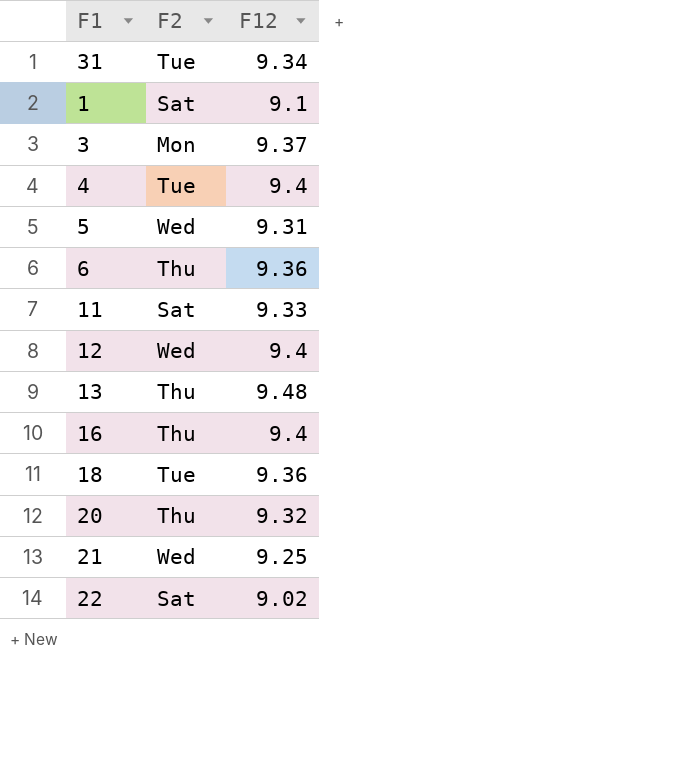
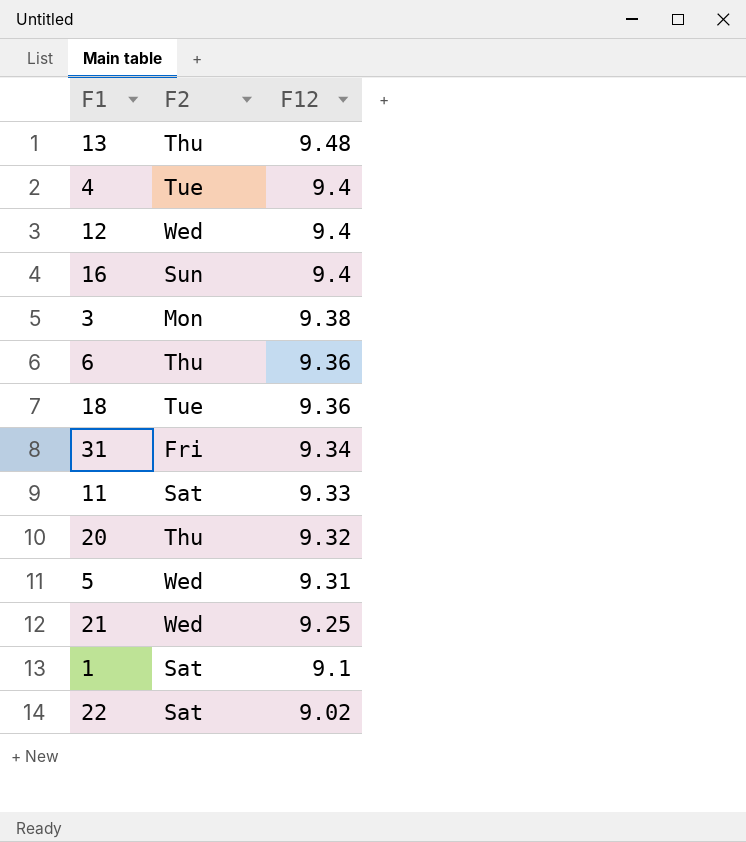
row order: none -> F12 descending
16 | F2: Thu -> Sun
3 | F12: 9.37 -> 9.38
31 | F2: Tue -> Fri

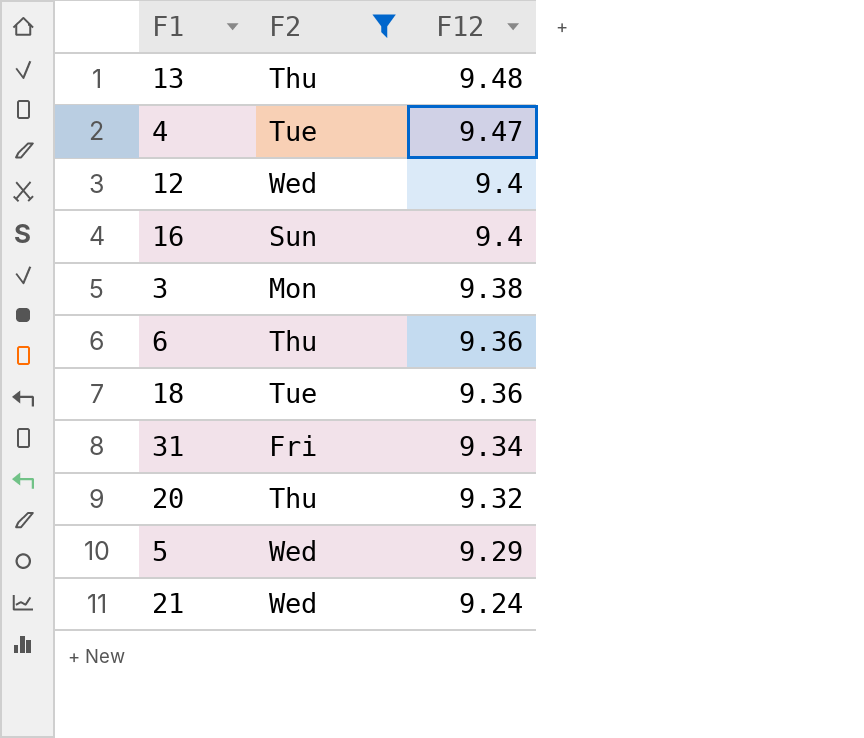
filter: none -> F2 != Sat
4 | F12: 9.4 -> 9.47
5 | F12: 9.31 -> 9.29
21 | F12: 9.25 -> 9.24

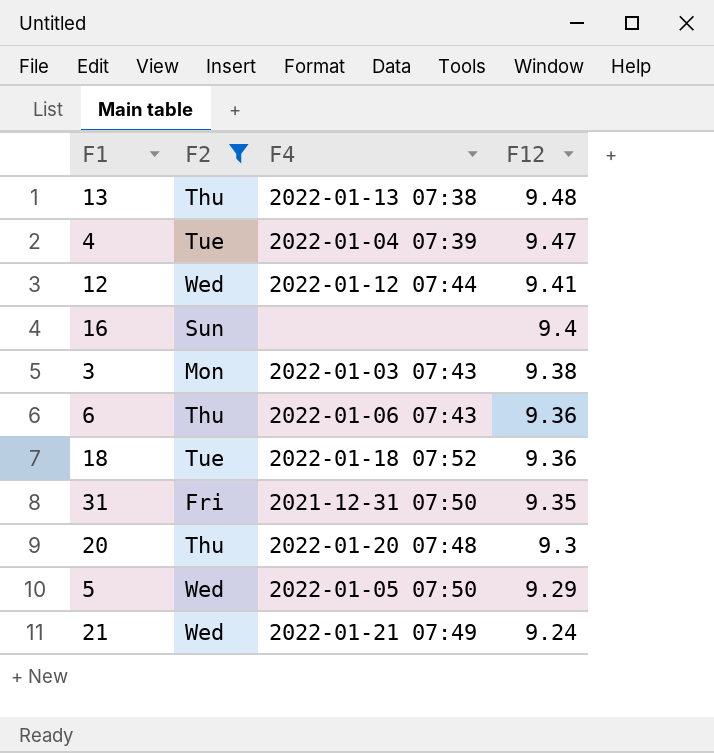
column F4 | position: none -> 3
12 | F12: 9.4 -> 9.41
31 | F12: 9.34 -> 9.35
20 | F12: 9.32 -> 9.3

